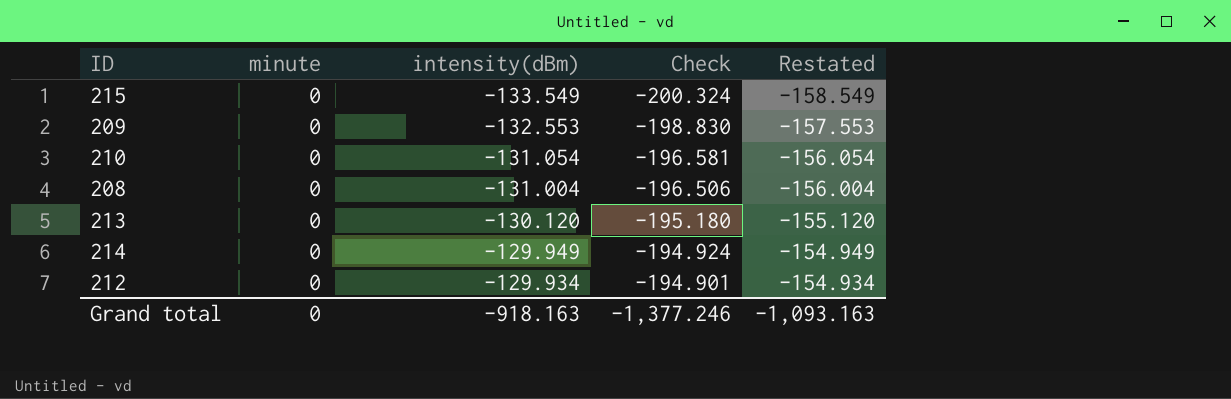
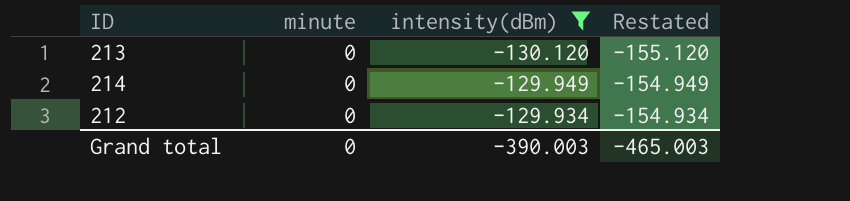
filter: none -> intensity(dBm) >= -130.120
column Check | formula: [intensity(dBm)] * 1.5 -> none
Grand total | intensity(dBm): -918.163 -> -390.003
Grand total | Restated: -1,093.163 -> -465.003

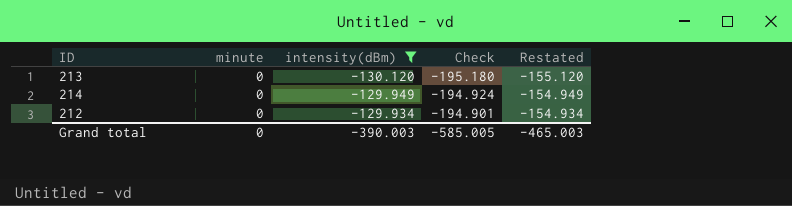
column Check | formula: none -> [intensity(dBm)] * 1.5

